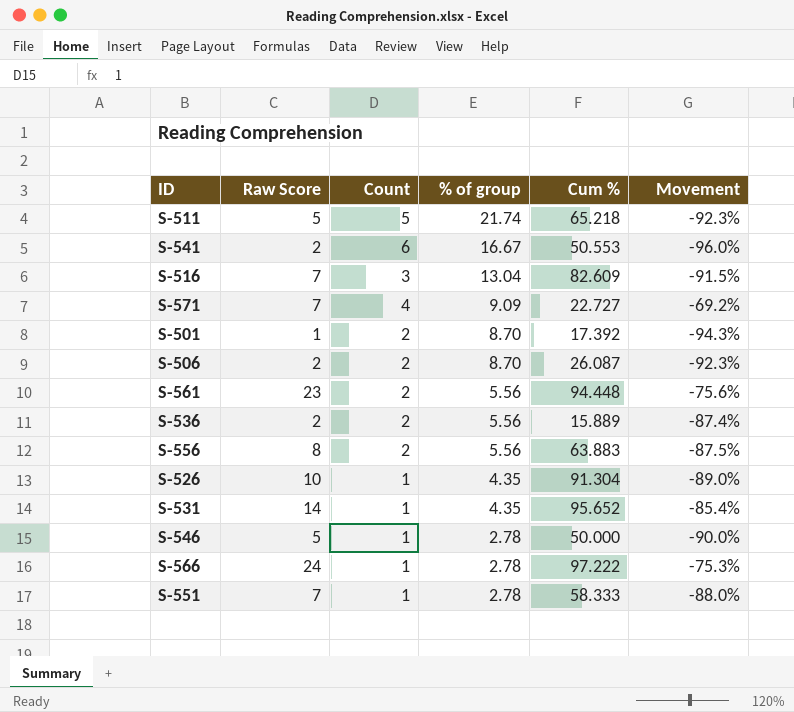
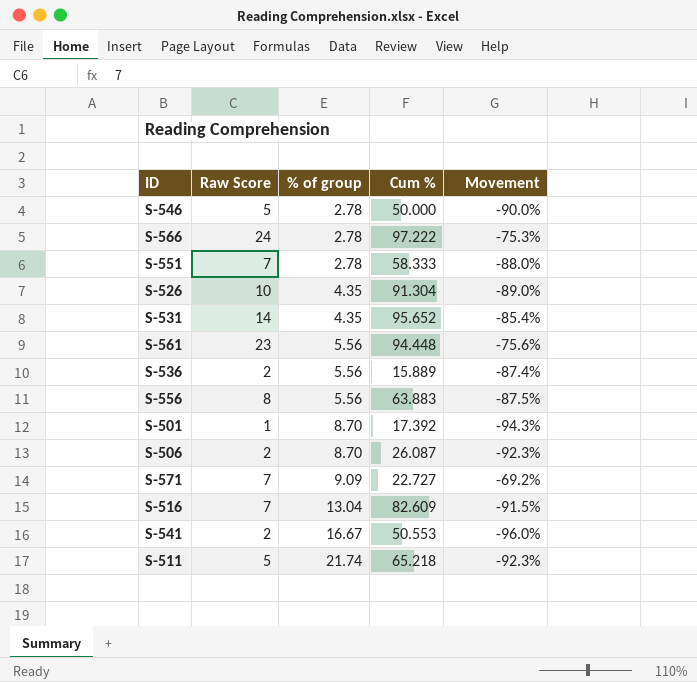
row order: % of group descending -> % of group ascending
column Count | position: 3 -> none

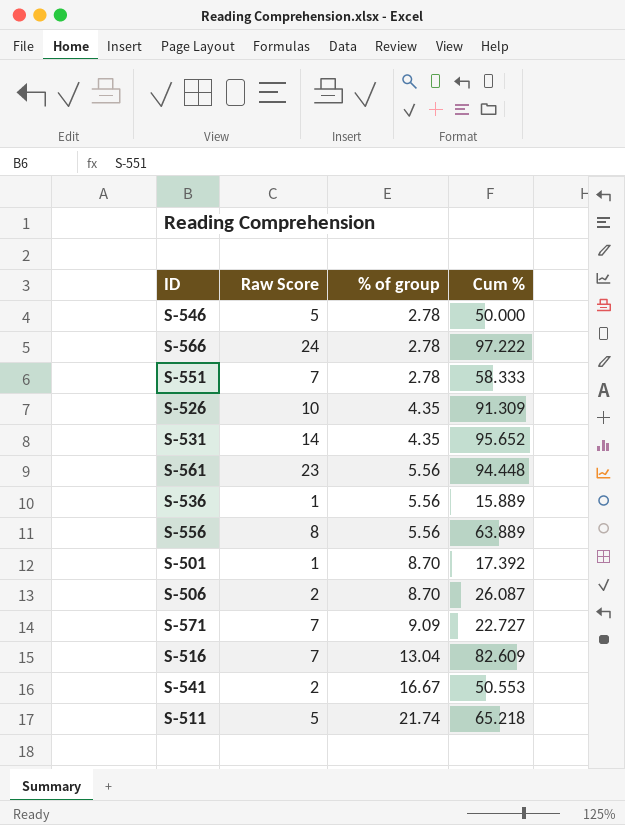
column Movement | formula: ([Raw Score] - [Cum %]) / [Cum %] -> none
S-526 | Cum %: 91.304 -> 91.309
S-536 | Raw Score: 2 -> 1
S-556 | Cum %: 63.883 -> 63.889

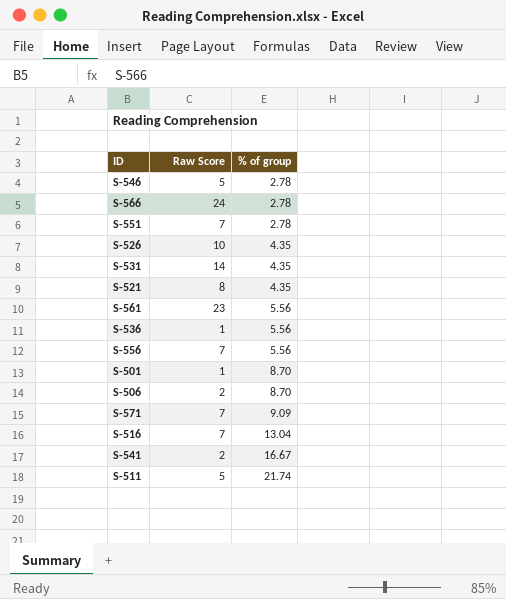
column Cum % | position: 4 -> none
row S-521: none -> 8 | 4.35
S-556 | Raw Score: 8 -> 7

